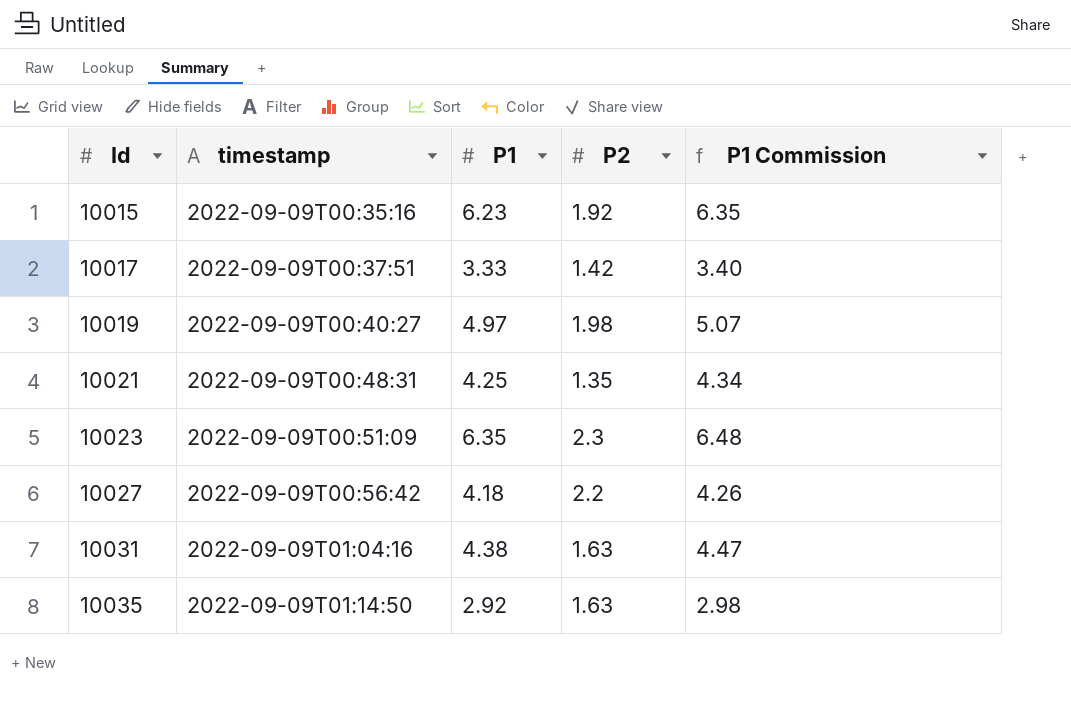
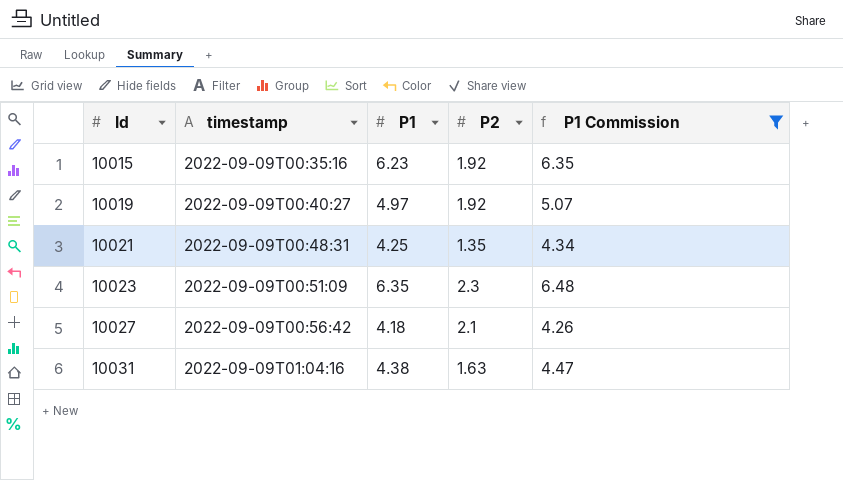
filter: none -> P1 Commission >= 4.26
10019 | P2: 1.98 -> 1.92
10027 | P2: 2.2 -> 2.1

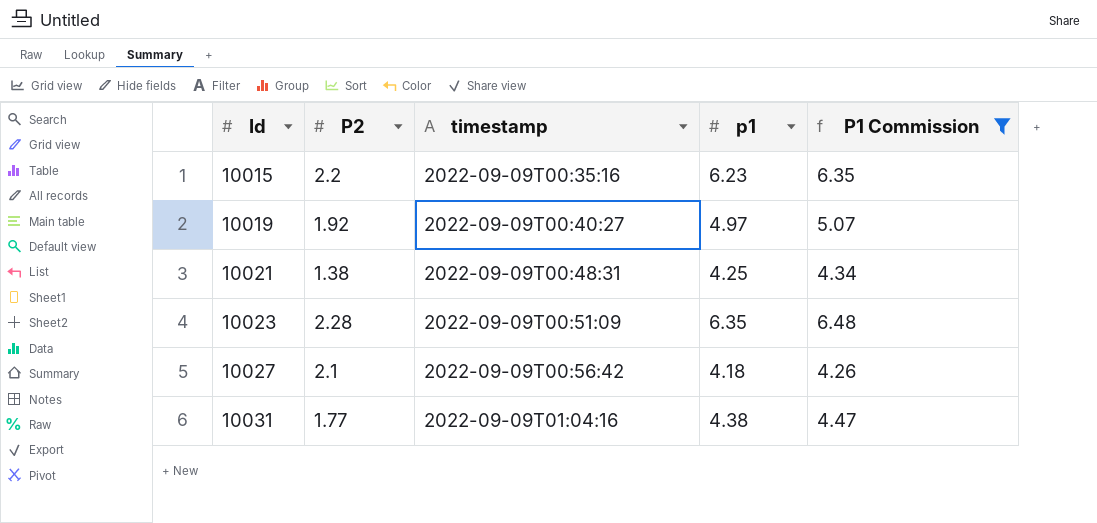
column P2 | position: 4 -> 2
column name: P1 -> p1
10015 | P2: 1.92 -> 2.2
10021 | P2: 1.35 -> 1.38
10023 | P2: 2.3 -> 2.28
10031 | P2: 1.63 -> 1.77

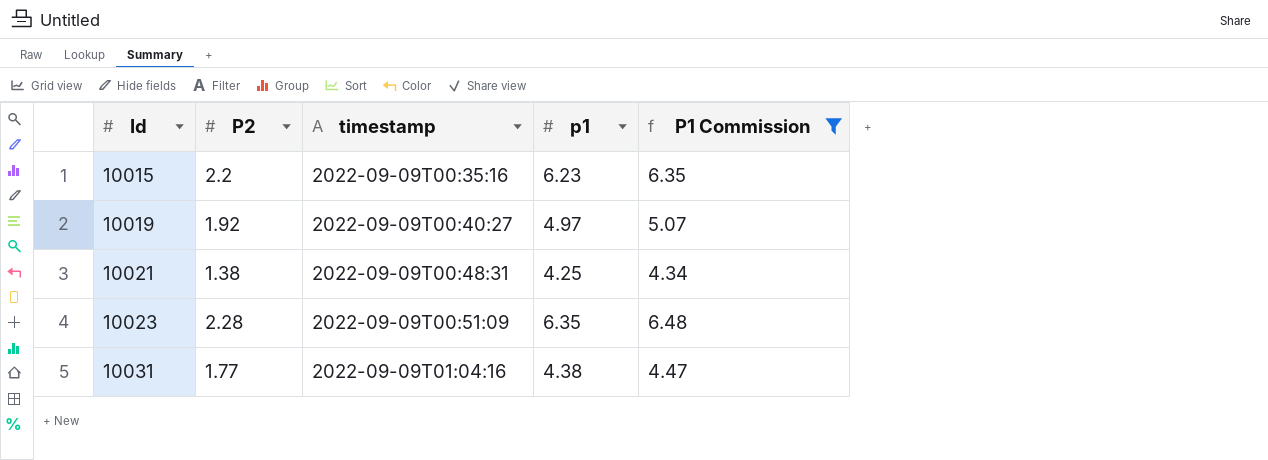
row 10027: 2.1 | 2022-09-09T00:56:42 | 4.18 | 4.26 -> none

